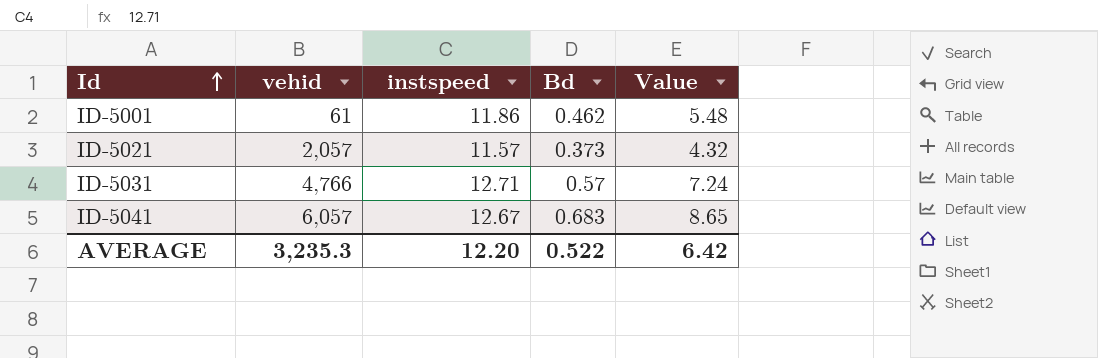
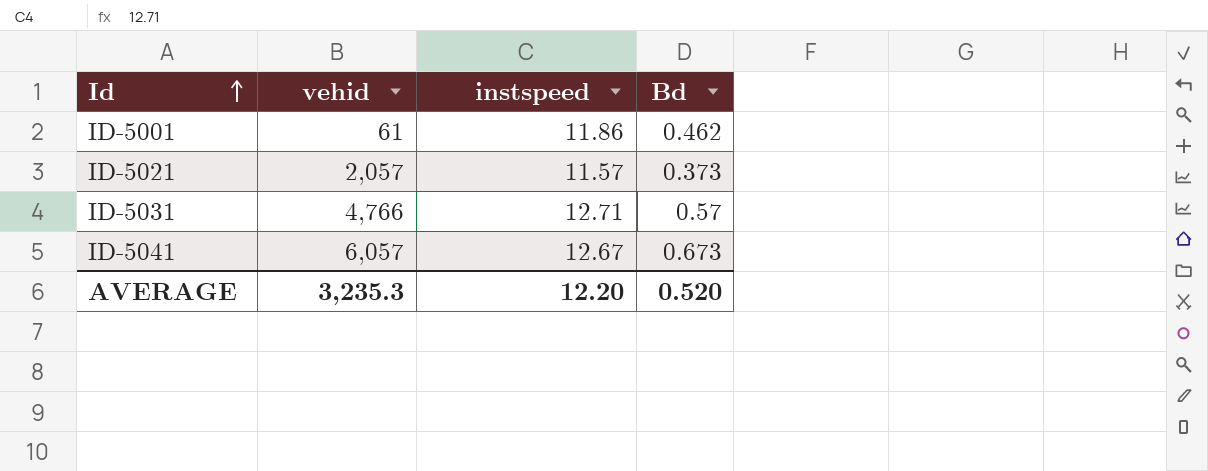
column Value | formula: [instspeed] * [Bd] -> none
ID-5041 | Bd: 0.683 -> 0.673
AVERAGE | Bd: 0.522 -> 0.520

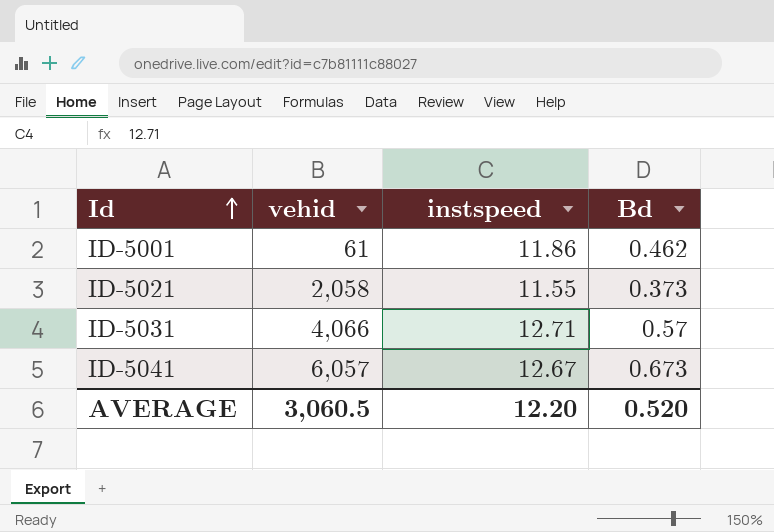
ID-5021 | vehid: 2,057 -> 2,058
ID-5021 | instspeed: 11.57 -> 11.55
ID-5031 | vehid: 4,766 -> 4,066
AVERAGE | vehid: 3,235.3 -> 3,060.5

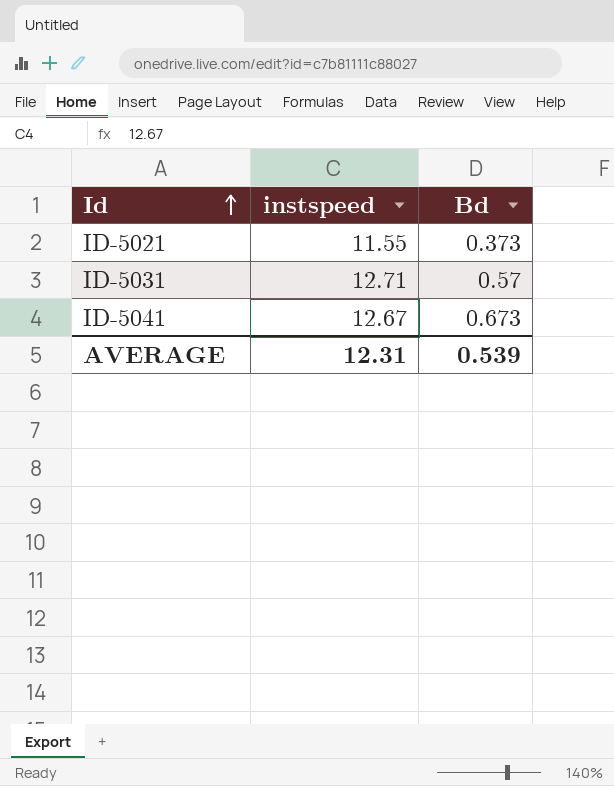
column vehid | position: 2 -> none
row ID-5001: 61 | 11.86 | 0.462 -> none
AVERAGE | instspeed: 12.20 -> 12.31
AVERAGE | Bd: 0.520 -> 0.539

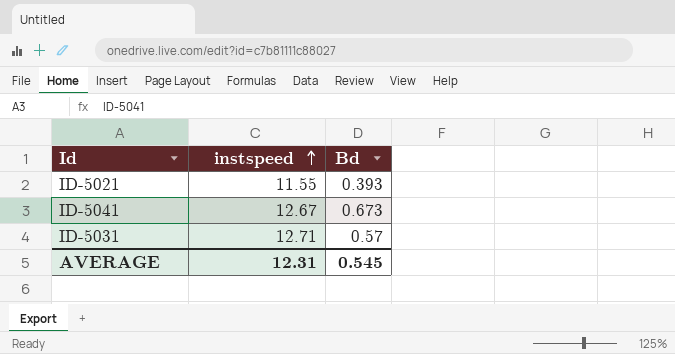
row order: Id ascending -> instspeed ascending
ID-5021 | Bd: 0.373 -> 0.393
AVERAGE | Bd: 0.539 -> 0.545

